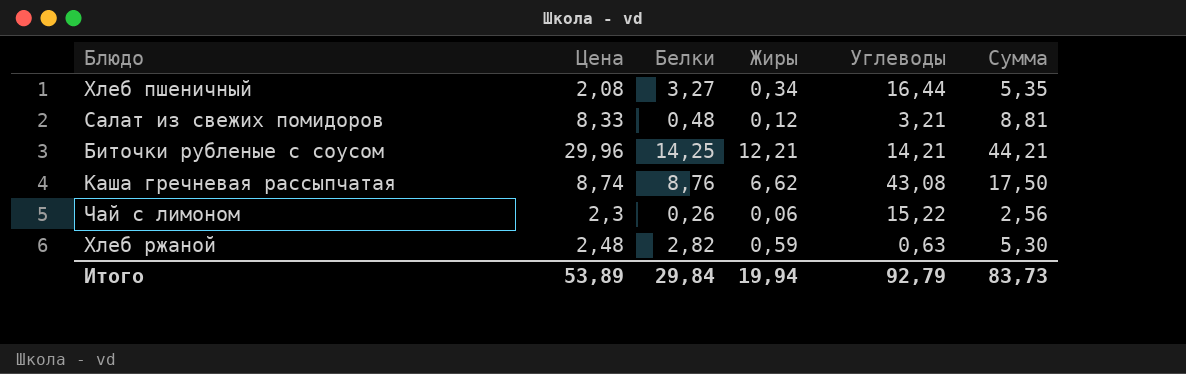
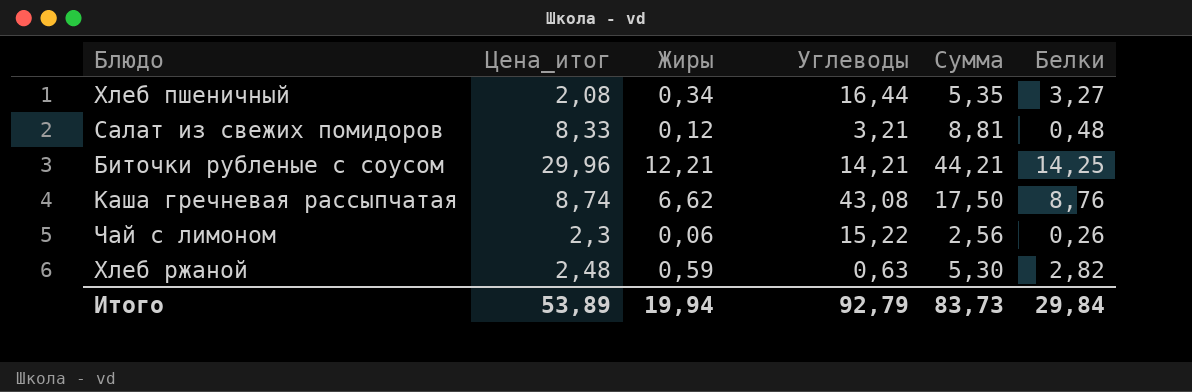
column name: Цена -> Цена_итог
column Белки | position: 3 -> 6

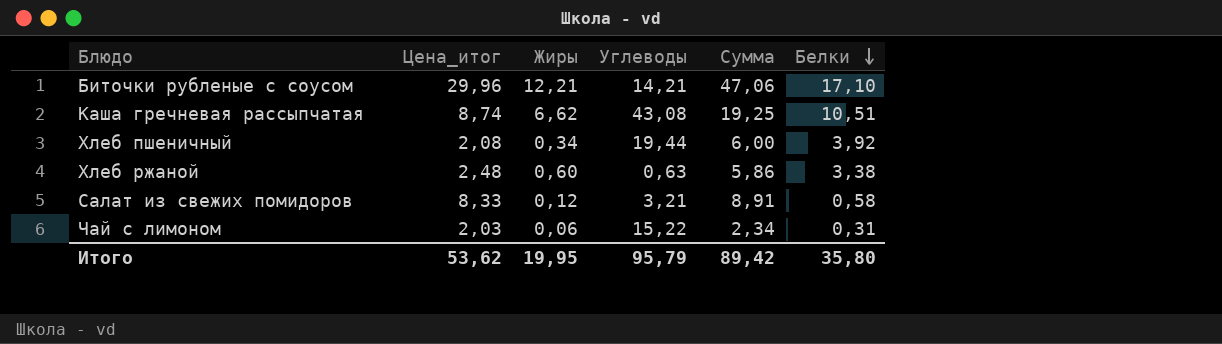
row order: none -> Белки descending
Биточки рубленые с соусом | Сумма: 44,21 -> 47,06
Биточки рубленые с соусом | Белки: 14,25 -> 17,10
Каша гречневая рассыпчатая | Сумма: 17,50 -> 19,25
Каша гречневая рассыпчатая | Белки: 8,76 -> 10,51
Хлеб пшеничный | Углеводы: 16,44 -> 19,44
Хлеб пшеничный | Сумма: 5,35 -> 6,00
Хлеб пшеничный | Белки: 3,27 -> 3,92
Хлеб ржаной | Жиры: 0,59 -> 0,60
Хлеб ржаной | Сумма: 5,30 -> 5,86
Хлеб ржаной | Белки: 2,82 -> 3,38
Салат из свежих помидоров | Сумма: 8,81 -> 8,91
Салат из свежих помидоров | Белки: 0,48 -> 0,58
Чай с лимоном | Цена_итог: 2,3 -> 2,03
Чай с лимоном | Сумма: 2,56 -> 2,34
Чай с лимоном | Белки: 0,26 -> 0,31
Итого | Цена_итог: 53,89 -> 53,62
Итого | Жиры: 19,94 -> 19,95
Итого | Углеводы: 92,79 -> 95,79
Итого | Сумма: 83,73 -> 89,42
Итого | Белки: 29,84 -> 35,80

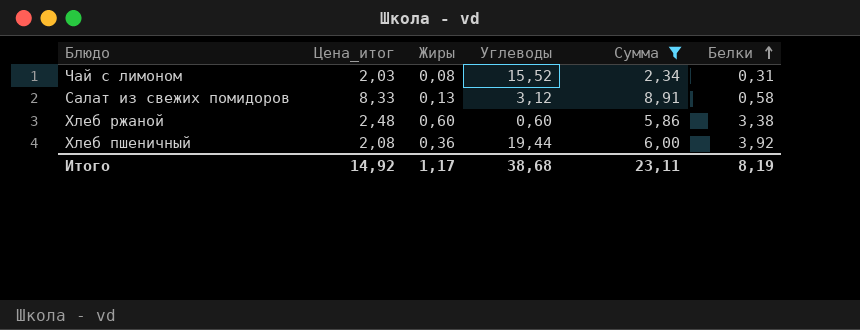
filter: none -> Сумма <= 8,91
row order: Белки descending -> Белки ascending
Чай с лимоном | Жиры: 0,06 -> 0,08
Чай с лимоном | Углеводы: 15,22 -> 15,52
Салат из свежих помидоров | Жиры: 0,12 -> 0,13
Салат из свежих помидоров | Углеводы: 3,21 -> 3,12
Хлеб ржаной | Углеводы: 0,63 -> 0,60
Хлеб пшеничный | Жиры: 0,34 -> 0,36
Итого | Цена_итог: 53,62 -> 14,92
Итого | Жиры: 19,95 -> 1,17
Итого | Углеводы: 95,79 -> 38,68
Итого | Сумма: 89,42 -> 23,11
Итого | Белки: 35,80 -> 8,19

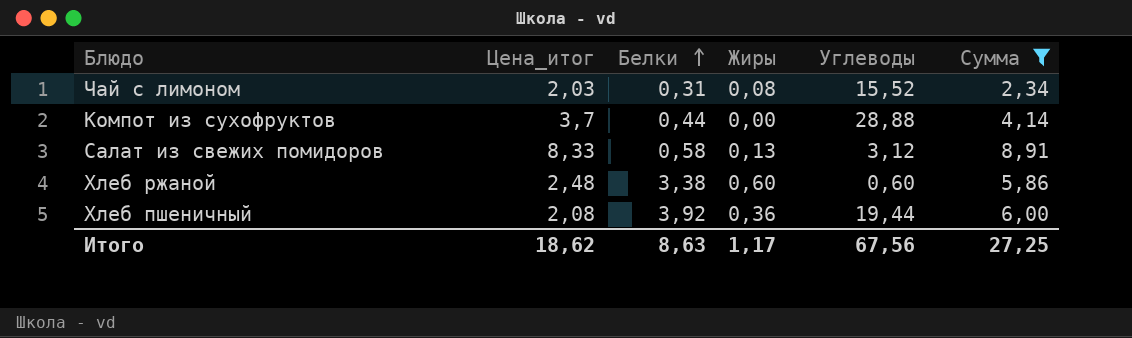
column Белки | position: 6 -> 3
row Компот из сухофруктов: none -> 3,7 | 0,44 | 0,00 | 28,88 | 4,14
Итого | Цена_итог: 14,92 -> 18,62
Итого | Белки: 8,19 -> 8,63
Итого | Углеводы: 38,68 -> 67,56
Итого | Сумма: 23,11 -> 27,25

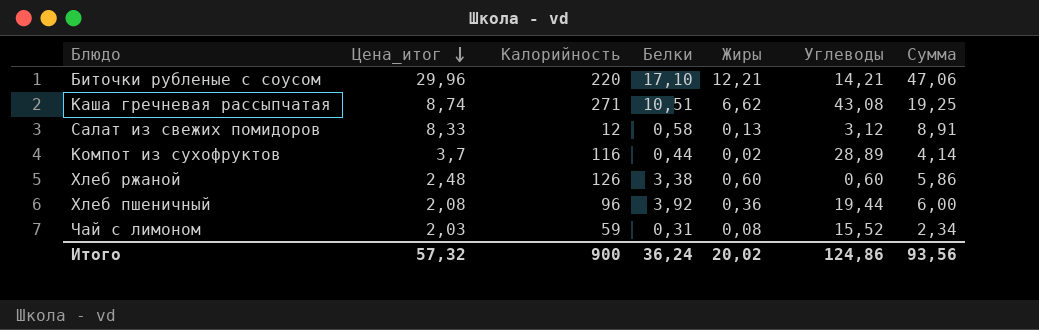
filter: Сумма <= 8,91 -> none
row order: Белки ascending -> Цена_итог descending
column Калорийность | position: none -> 3
Компот из сухофруктов | Жиры: 0,00 -> 0,02
Компот из сухофруктов | Углеводы: 28,88 -> 28,89
Итого | Цена_итог: 18,62 -> 57,32
Итого | Белки: 8,63 -> 36,24
Итого | Жиры: 1,17 -> 20,02
Итого | Углеводы: 67,56 -> 124,86
Итого | Сумма: 27,25 -> 93,56

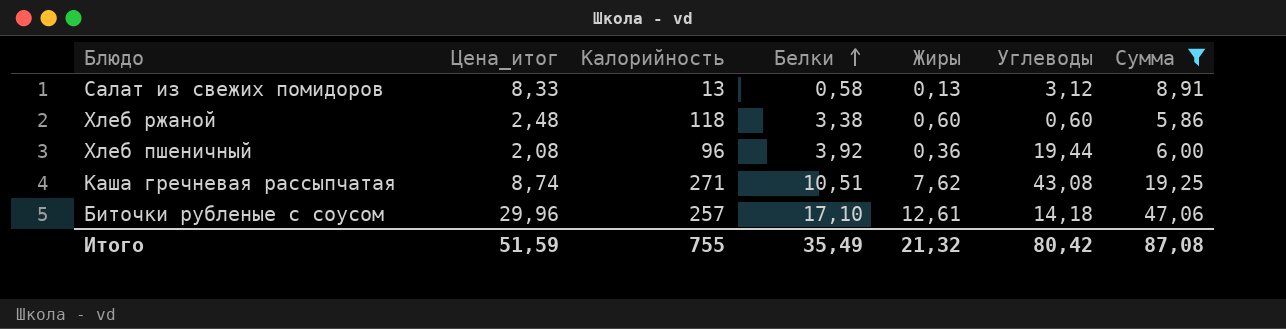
filter: none -> Сумма >= 5,86
row order: Цена_итог descending -> Белки ascending
Салат из свежих помидоров | Калорийность: 12 -> 13
Хлеб ржаной | Калорийность: 126 -> 118
Каша гречневая рассыпчатая | Жиры: 6,62 -> 7,62
Биточки рубленые с соусом | Калорийность: 220 -> 257
Биточки рубленые с соусом | Жиры: 12,21 -> 12,61
Биточки рубленые с соусом | Углеводы: 14,21 -> 14,18
Итого | Цена_итог: 57,32 -> 51,59
Итого | Калорийность: 900 -> 755
Итого | Белки: 36,24 -> 35,49
Итого | Жиры: 20,02 -> 21,32
Итого | Углеводы: 124,86 -> 80,42
Итого | Сумма: 93,56 -> 87,08

